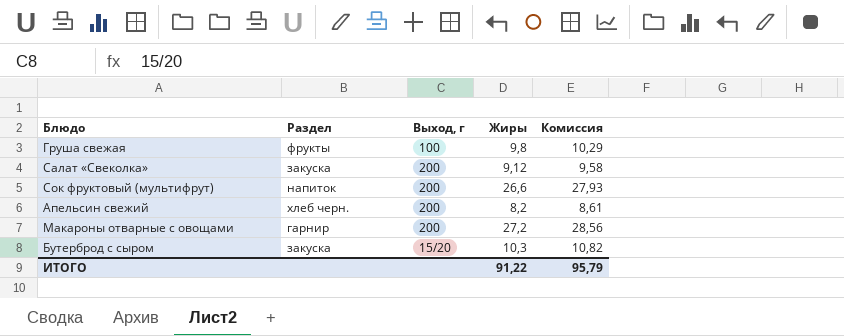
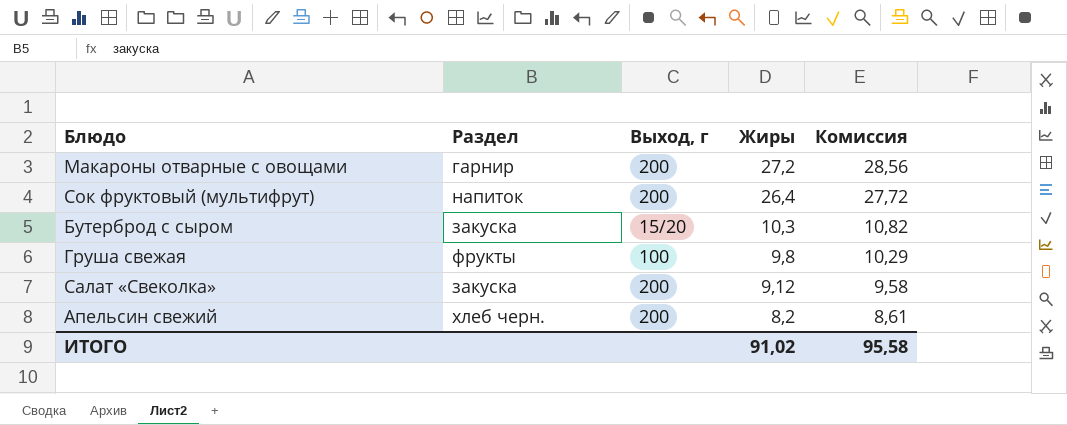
row order: none -> Жиры descending
Сок фруктовый (мультифрут) | Жиры: 26,6 -> 26,4
Сок фруктовый (мультифрут) | Комиссия: 27,93 -> 27,72
ИТОГО | Жиры: 91,22 -> 91,02
ИТОГО | Комиссия: 95,79 -> 95,58

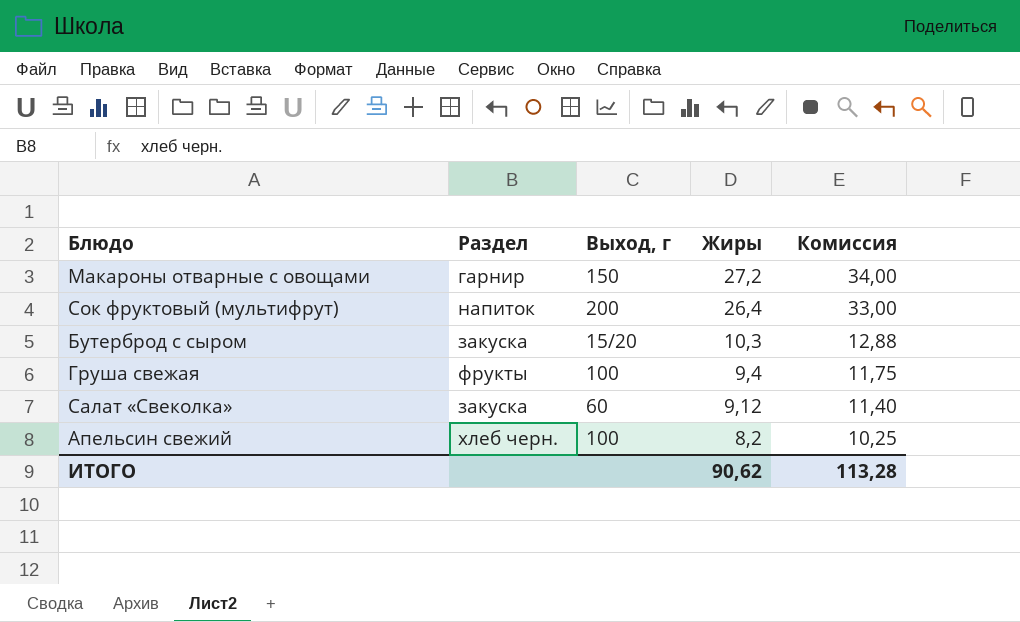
column Комиссия | formula: [Жиры] * 1,05 -> [Жиры] * 1,25
Макароны отварные с овощами | Выход, г: 200 -> 150
Груша свежая | Жиры: 9,8 -> 9,4
Салат «Свеколка» | Выход, г: 200 -> 60
Апельсин свежий | Выход, г: 200 -> 100
ИТОГО | Жиры: 91,02 -> 90,62
ИТОГО | Комиссия: 95,58 -> 113,28

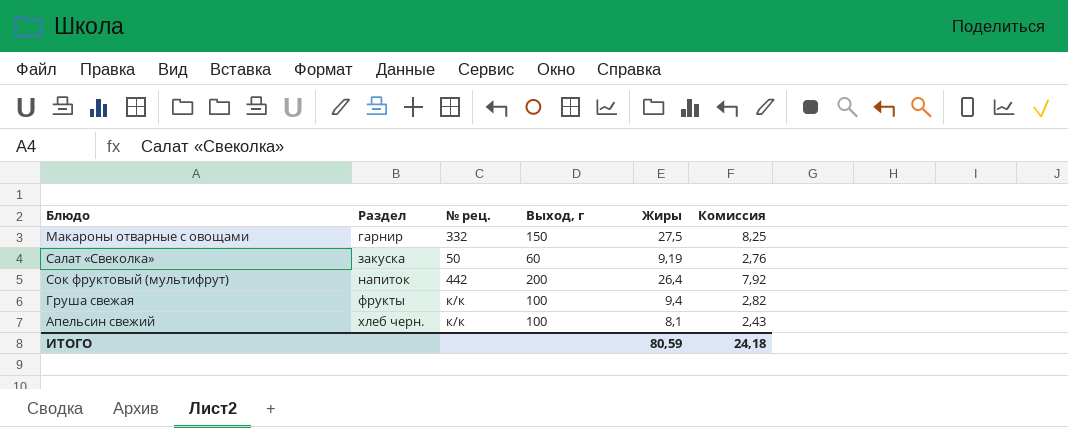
row order: Жиры descending -> Раздел ascending
column № рец. | position: none -> 3
column Комиссия | formula: [Жиры] * 1,25 -> [Жиры] * 0,3
row Бутерброд с сыром: закуска | 15/20 | 10,3 | 12,88 -> none
Макароны отварные с овощами | Жиры: 27,2 -> 27,5
Салат «Свеколка» | Жиры: 9,12 -> 9,19
Апельсин свежий | Жиры: 8,2 -> 8,1
ИТОГО | Жиры: 90,62 -> 80,59
ИТОГО | Комиссия: 113,28 -> 24,18

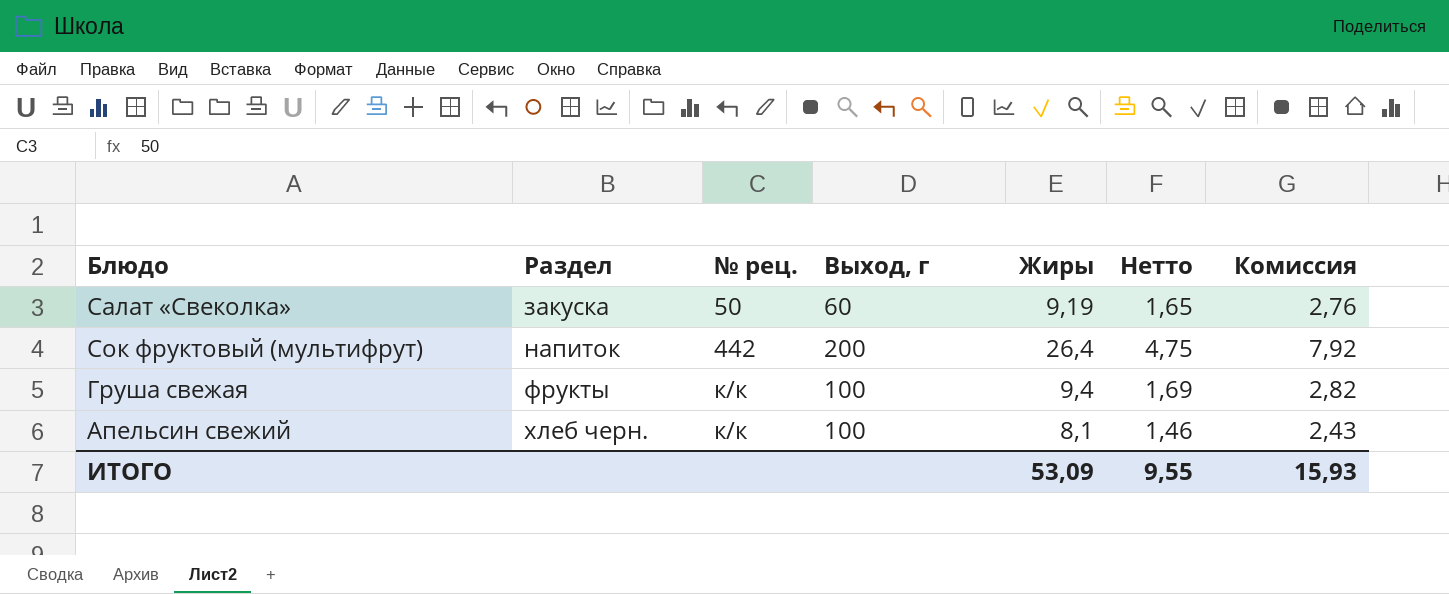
column Нетто | formula: none -> [Жиры] * 0,18
row Макароны отварные с овощами: гарнир | 332 | 150 | 27,5 | 8,25 -> none
ИТОГО | Жиры: 80,59 -> 53,09
ИТОГО | Комиссия: 24,18 -> 15,93

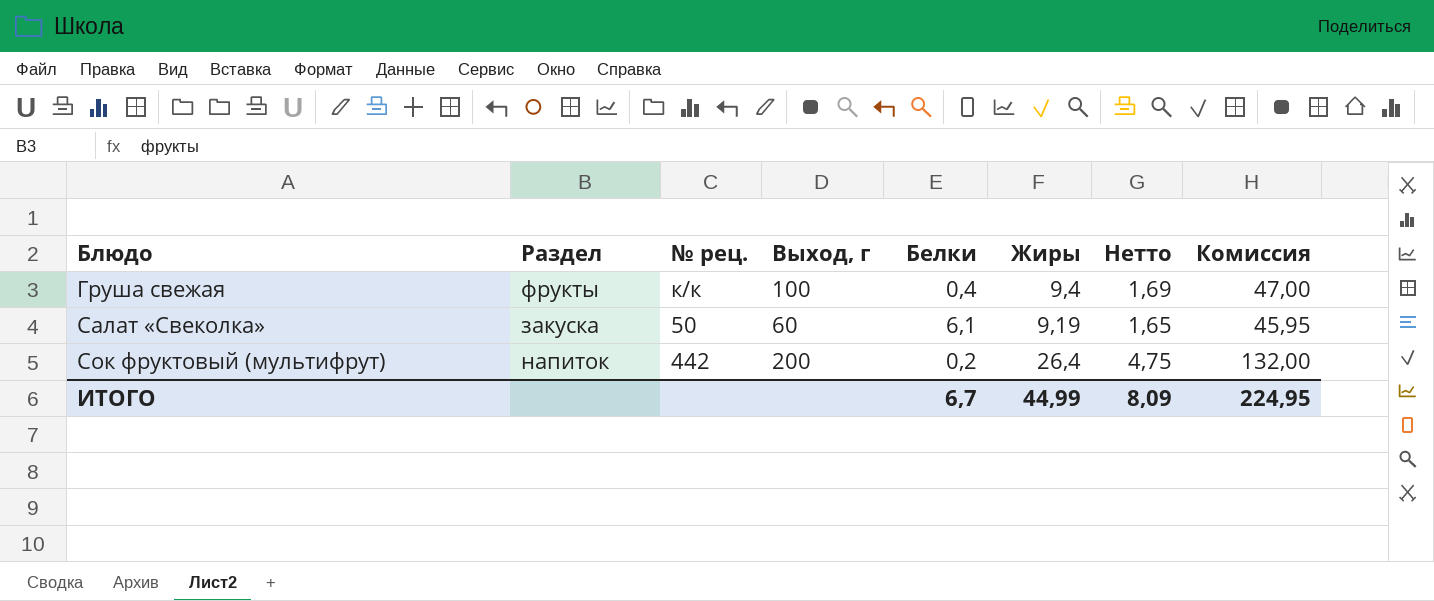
row order: Раздел ascending -> Блюдо ascending
column Белки | position: none -> 5
column Комиссия | formula: [Жиры] * 0,3 -> [Жиры] * 5
row Апельсин свежий: хлеб черн. | к/к | 100 | 8,1 | 1,46 | 2,43 -> none
ИТОГО | Жиры: 53,09 -> 44,99
ИТОГО | Нетто: 9,55 -> 8,09
ИТОГО | Комиссия: 15,93 -> 224,95

